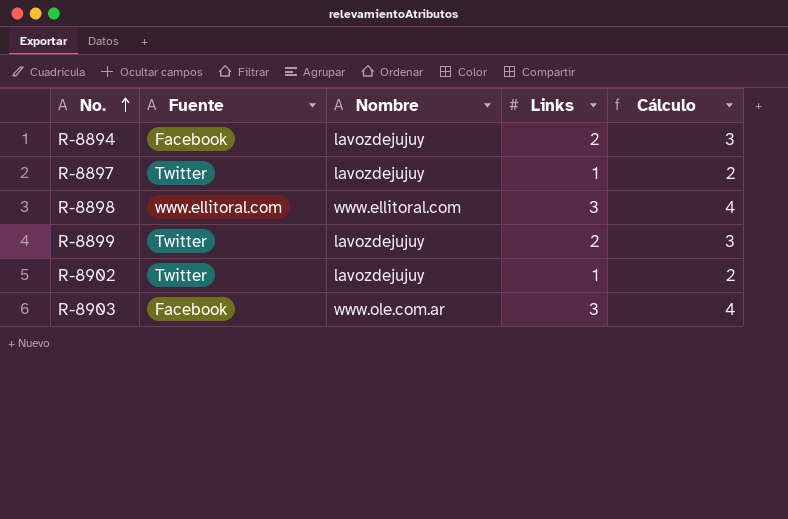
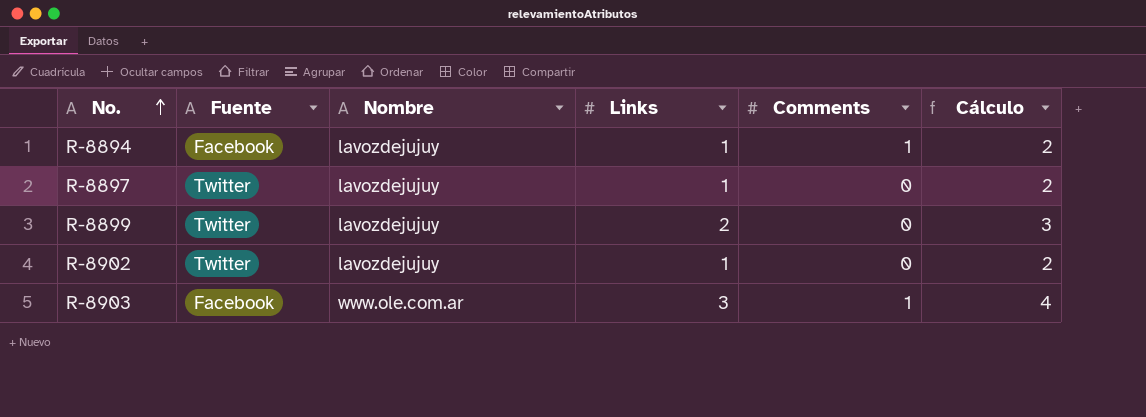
column Comments | position: none -> 5
row R-8898: www.ellitoral.com | www.ellitoral.com | 3 | 4 -> none
R-8894 | Links: 2 -> 1
R-8894 | Cálculo: 3 -> 2

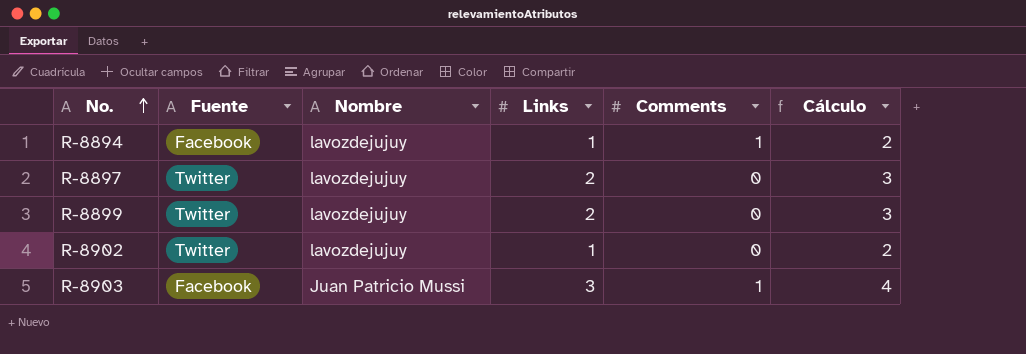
R-8897 | Links: 1 -> 2
R-8897 | Cálculo: 2 -> 3
R-8903 | Nombre: www.ole.com.ar -> Juan Patricio Mussi

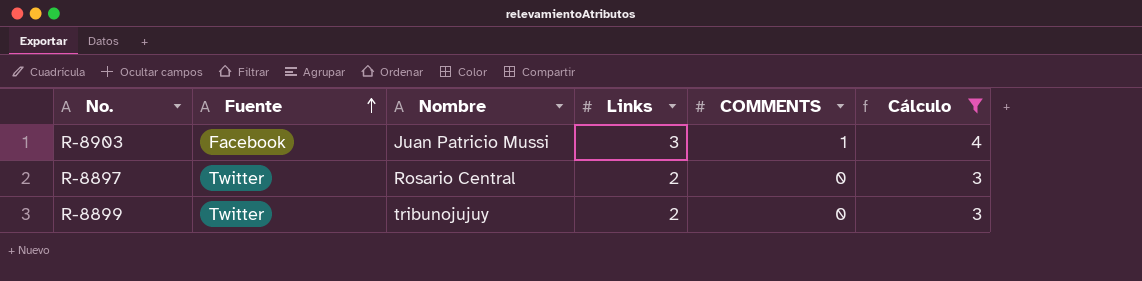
filter: none -> Cálculo != 2
row order: No. ascending -> Fuente ascending
column name: Comments -> COMMENTS
R-8897 | Nombre: lavozdejujuy -> Rosario Central
R-8899 | Nombre: lavozdejujuy -> tribunojujuy

